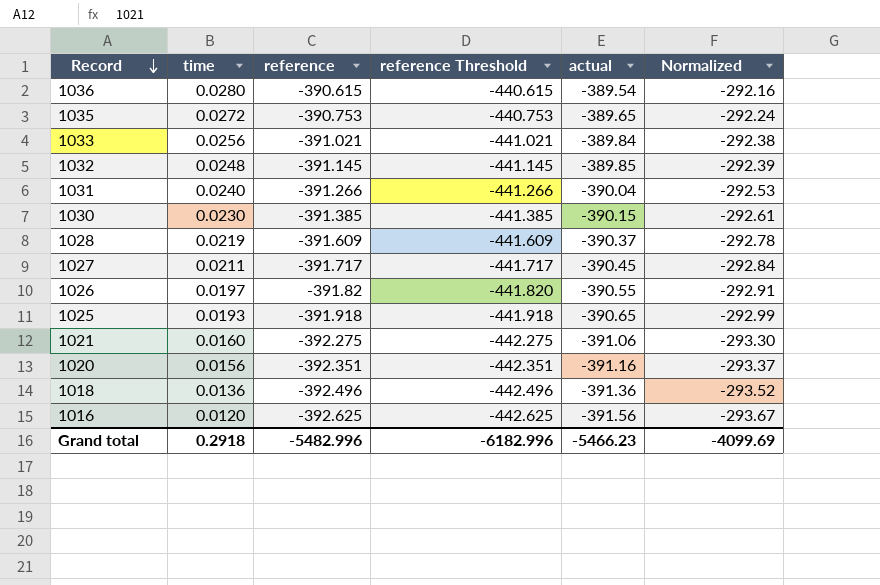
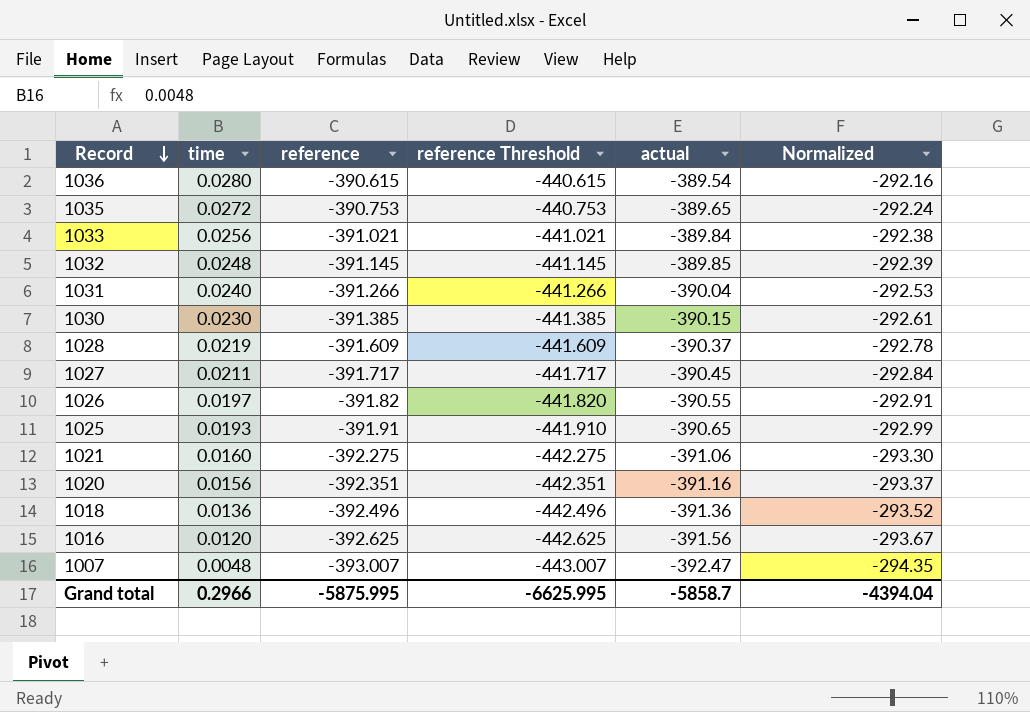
1025 | reference: -391.918 -> -391.91
1025 | reference Threshold: -441.918 -> -441.910
row 1007: none -> 0.0048 | -393.007 | -443.007 | -392.47 | -294.35
Grand total | time: 0.2918 -> 0.2966
Grand total | reference: -5482.996 -> -5875.995
Grand total | reference Threshold: -6182.996 -> -6625.995
Grand total | actual: -5466.23 -> -5858.7
Grand total | Normalized: -4099.69 -> -4394.04

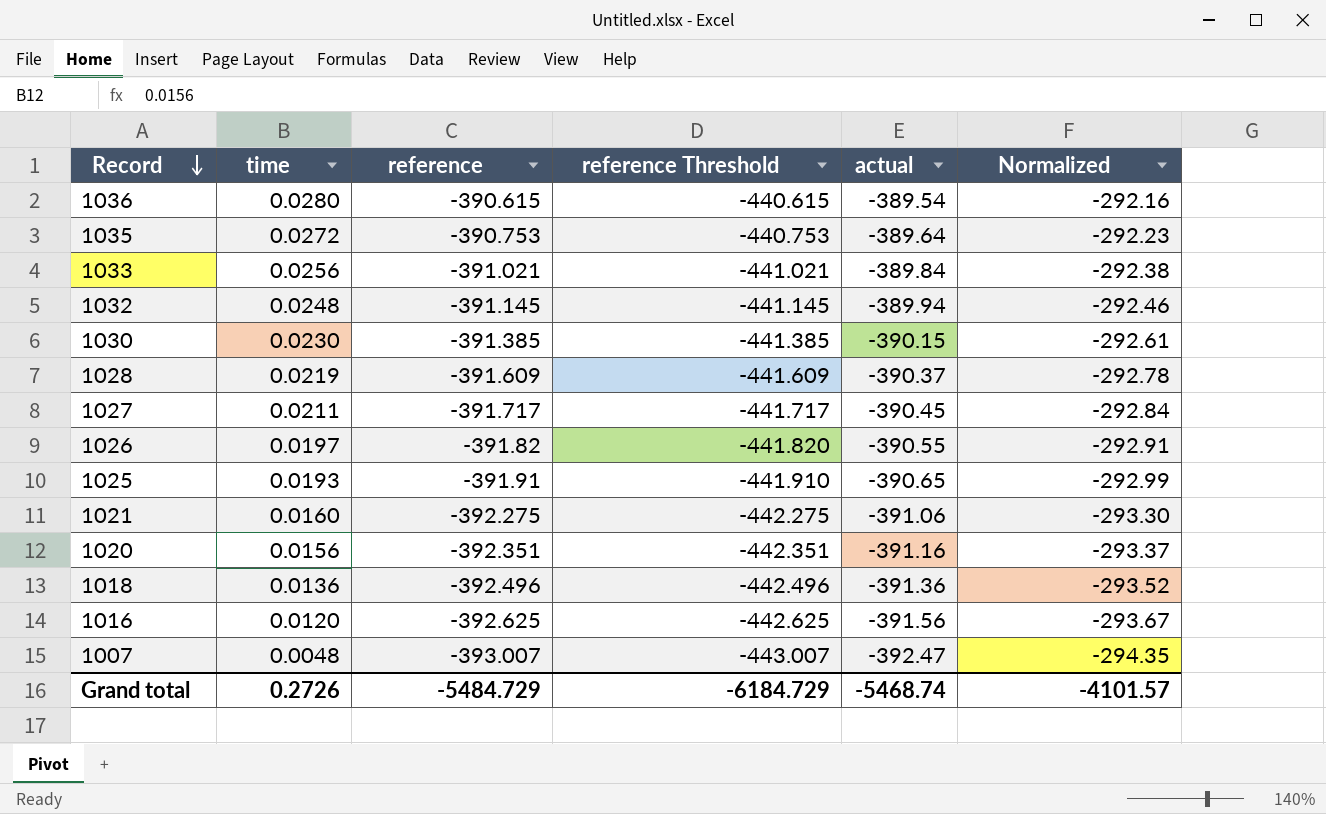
row 1031: 0.0240 | -391.266 | -441.266 | -390.04 | -292.53 -> none
1035 | actual: -389.65 -> -389.64
1035 | Normalized: -292.24 -> -292.23
1032 | actual: -389.85 -> -389.94
1032 | Normalized: -292.39 -> -292.46
Grand total | time: 0.2966 -> 0.2726
Grand total | reference: -5875.995 -> -5484.729
Grand total | reference Threshold: -6625.995 -> -6184.729
Grand total | actual: -5858.7 -> -5468.74
Grand total | Normalized: -4394.04 -> -4101.57

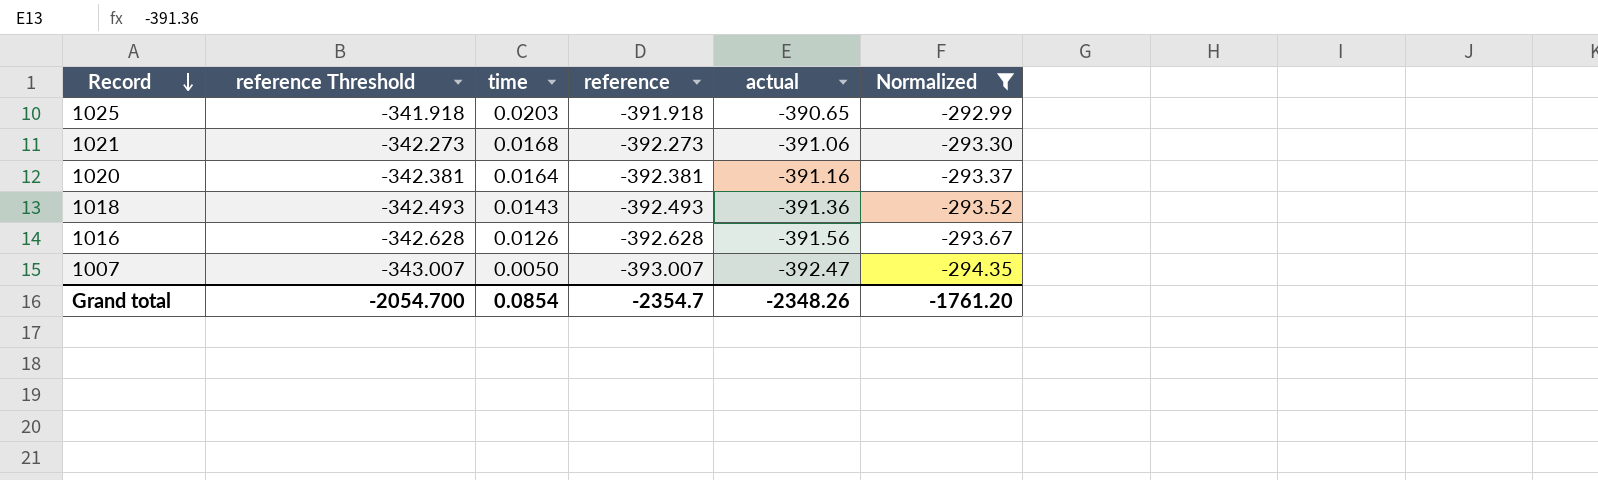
filter: none -> Normalized <= -292.99
column reference Threshold | formula: [reference] - 50 -> [reference] + 50
column reference Threshold | position: 4 -> 2
1025 | time: 0.0193 -> 0.0203
1025 | reference: -391.91 -> -391.918
1021 | time: 0.0160 -> 0.0168
1021 | reference: -392.275 -> -392.273
1020 | time: 0.0156 -> 0.0164
1020 | reference: -392.351 -> -392.381
1018 | time: 0.0136 -> 0.0143
1018 | reference: -392.496 -> -392.493
1016 | time: 0.0120 -> 0.0126
1016 | reference: -392.625 -> -392.628
1007 | time: 0.0048 -> 0.0050
Grand total | reference Threshold: -6184.729 -> -2054.700
Grand total | time: 0.2726 -> 0.0854
Grand total | reference: -5484.729 -> -2354.7
Grand total | actual: -5468.74 -> -2348.26
Grand total | Normalized: -4101.57 -> -1761.20

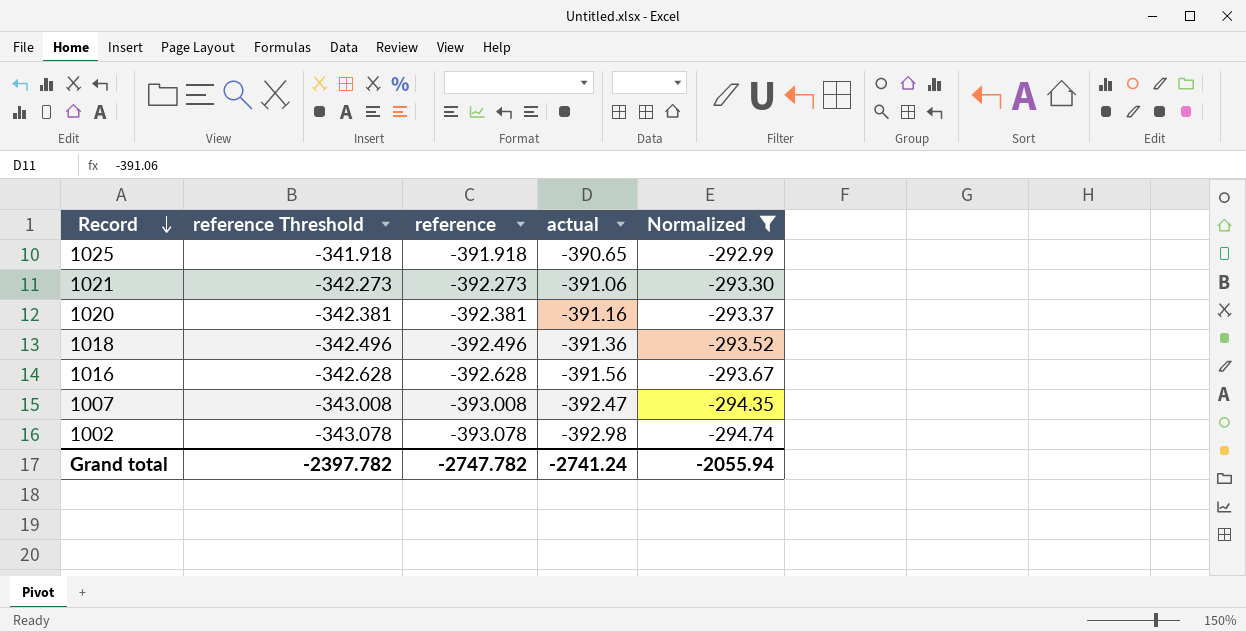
column time | position: 3 -> none
1018 | reference Threshold: -342.493 -> -342.496
1018 | reference: -392.493 -> -392.496
1007 | reference Threshold: -343.007 -> -343.008
1007 | reference: -393.007 -> -393.008
row 1002: none -> -343.078 | -393.078 | -392.98 | -294.74
Grand total | reference Threshold: -2054.700 -> -2397.782
Grand total | reference: -2354.7 -> -2747.782
Grand total | actual: -2348.26 -> -2741.24
Grand total | Normalized: -1761.20 -> -2055.94

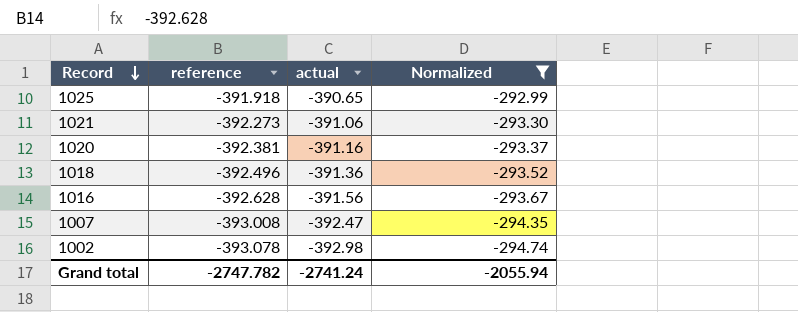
column reference Threshold | formula: [reference] + 50 -> none

